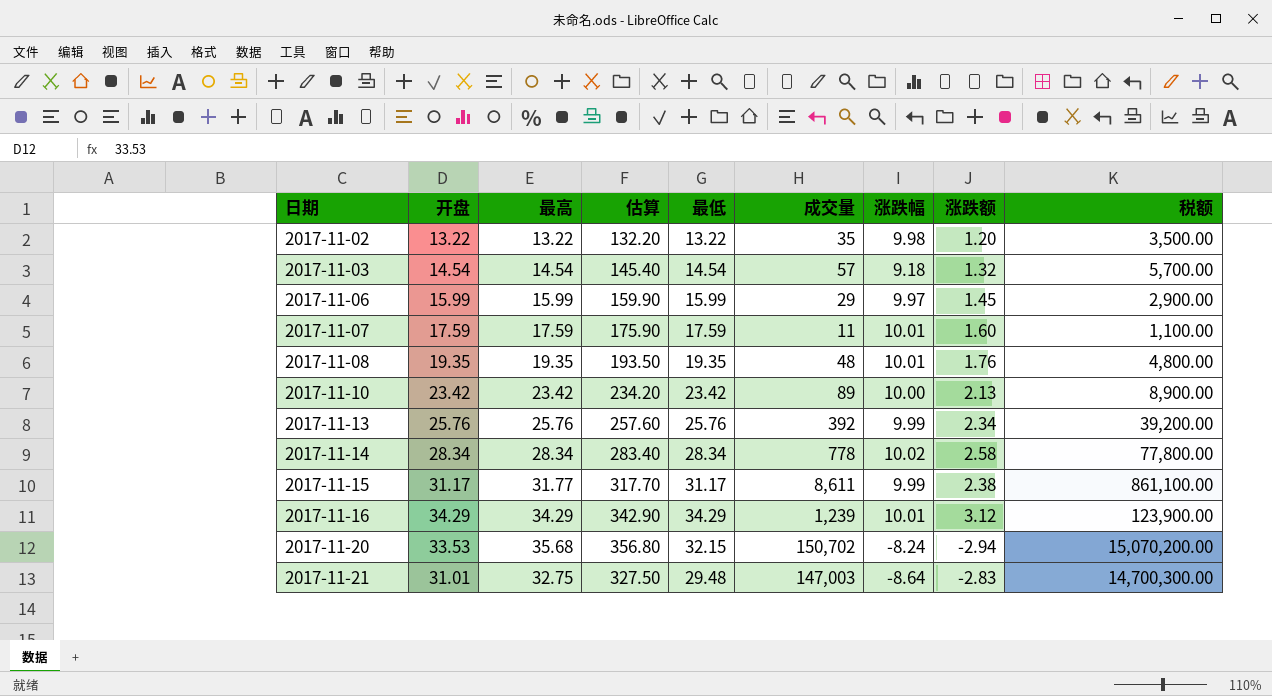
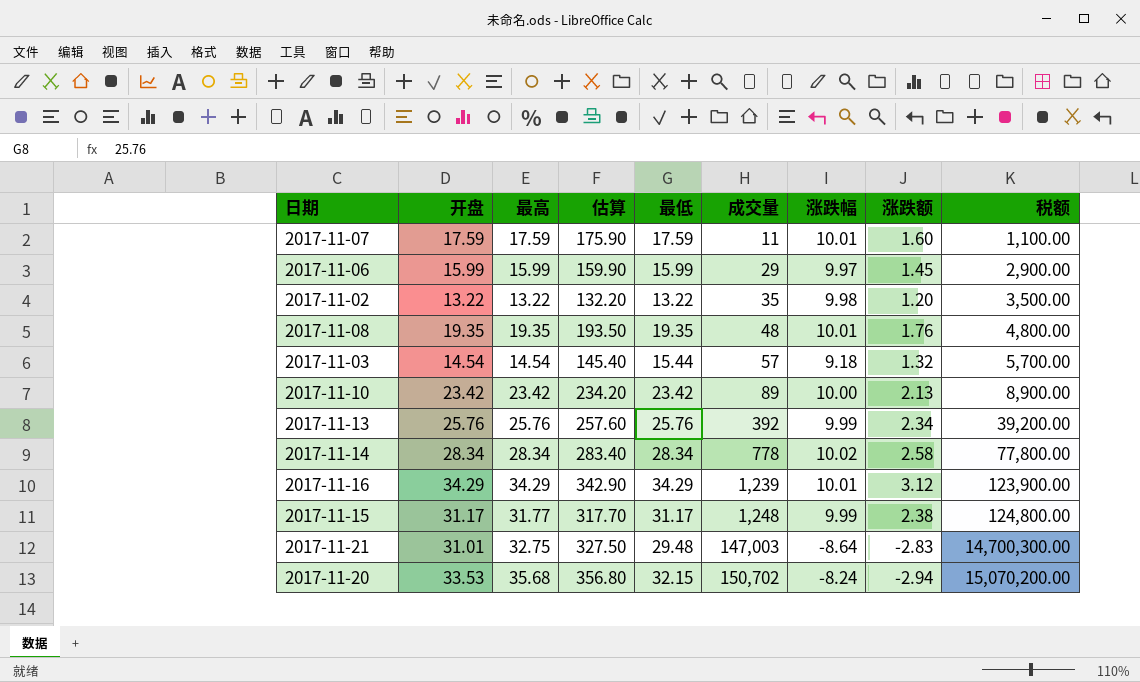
row order: 日期 ascending -> 成交量 ascending
2017-11-03 | 最低: 14.54 -> 15.44
2017-11-15 | 成交量: 8,611 -> 1,248
2017-11-15 | 税额: 861,100.00 -> 124,800.00

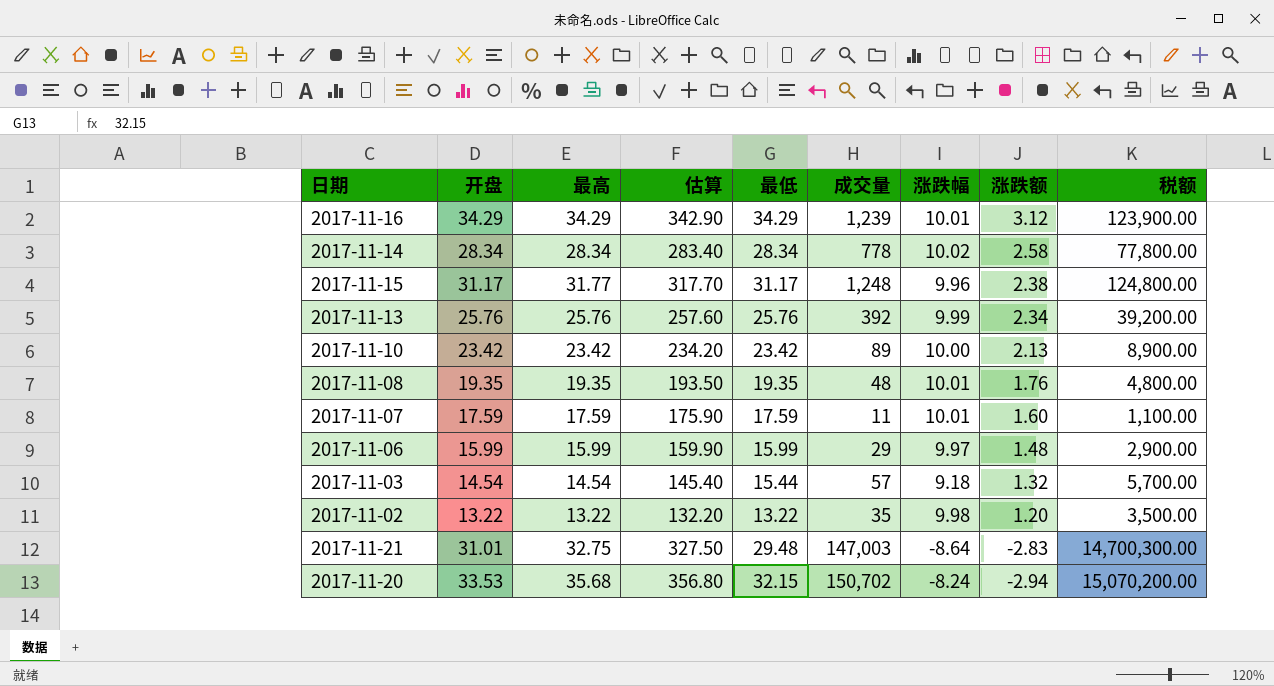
row order: 成交量 ascending -> 涨跌额 descending
2017-11-15 | 涨跌幅: 9.99 -> 9.96
2017-11-06 | 涨跌额: 1.45 -> 1.48

